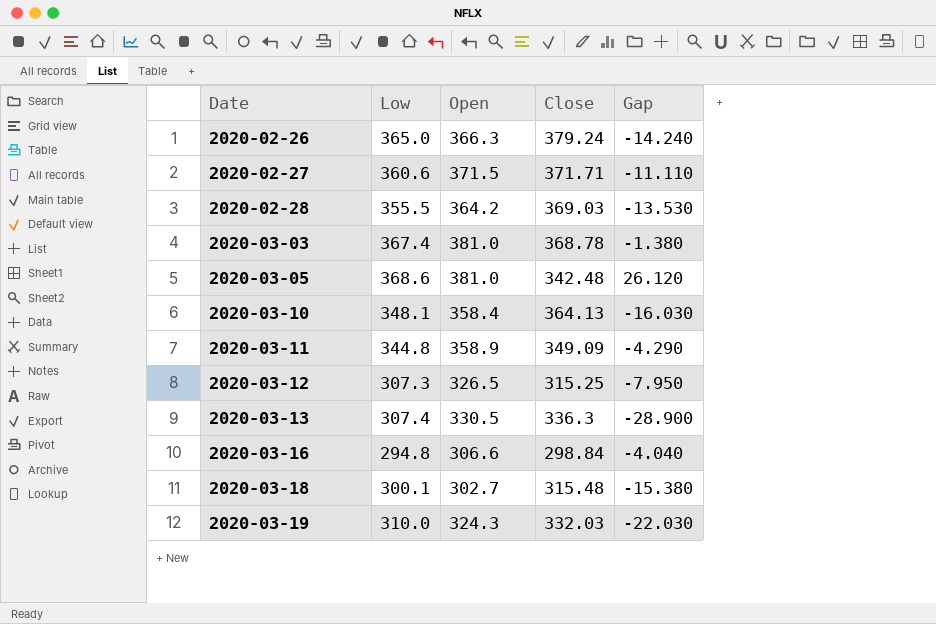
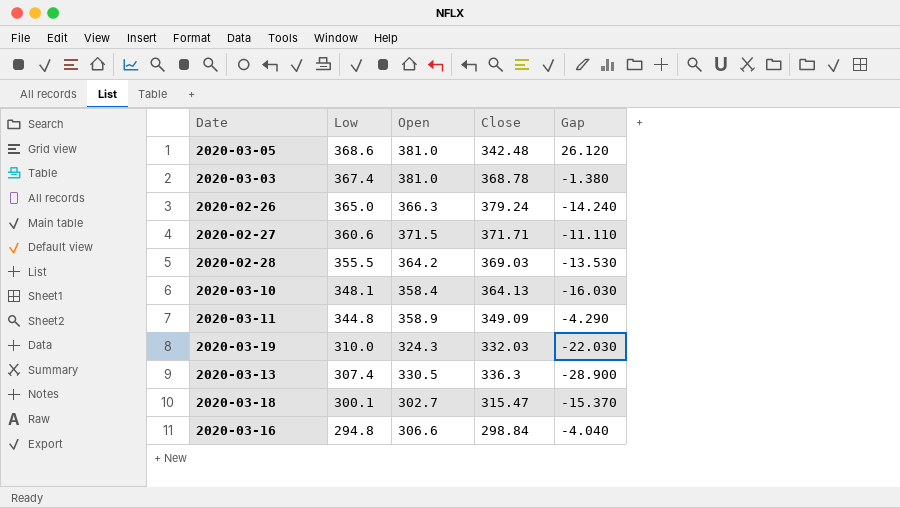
row order: Date ascending -> Low descending
row 2020-03-12: 307.3 | 326.5 | 315.25 | -7.950 -> none
2020-03-18 | Close: 315.48 -> 315.47
2020-03-18 | Gap: -15.380 -> -15.370

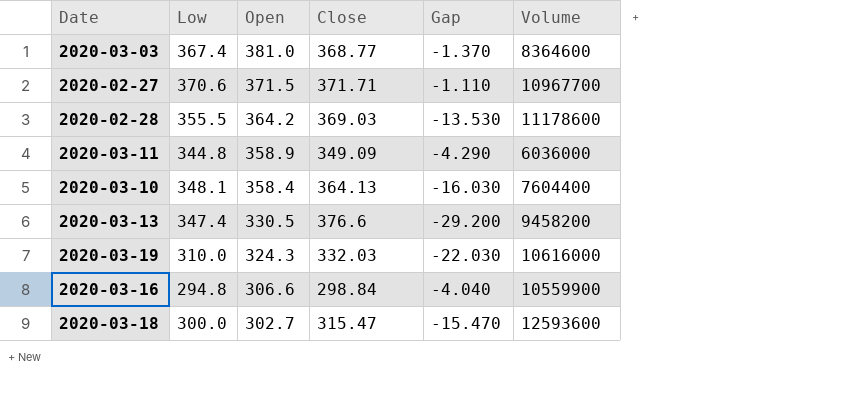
row order: Low descending -> Open descending
column Volume | position: none -> 6
row 2020-03-05: 368.6 | 381.0 | 342.48 | 26.120 -> none
row 2020-02-26: 365.0 | 366.3 | 379.24 | -14.240 -> none
2020-03-03 | Close: 368.78 -> 368.77
2020-03-03 | Gap: -1.380 -> -1.370
2020-02-27 | Low: 360.6 -> 370.6
2020-02-27 | Gap: -11.110 -> -1.110
2020-03-13 | Low: 307.4 -> 347.4
2020-03-13 | Close: 336.3 -> 376.6
2020-03-13 | Gap: -28.900 -> -29.200
2020-03-18 | Low: 300.1 -> 300.0
2020-03-18 | Gap: -15.370 -> -15.470

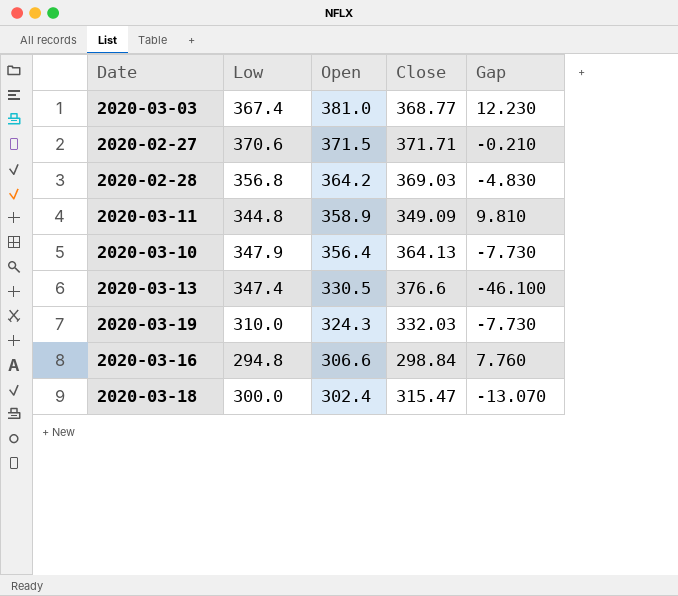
column Volume | position: 6 -> none
column Gap | formula: [Low] - [Close] -> [Open] - [Close]
2020-02-28 | Low: 355.5 -> 356.8
2020-03-10 | Low: 348.1 -> 347.9
2020-03-10 | Open: 358.4 -> 356.4
2020-03-18 | Open: 302.7 -> 302.4

